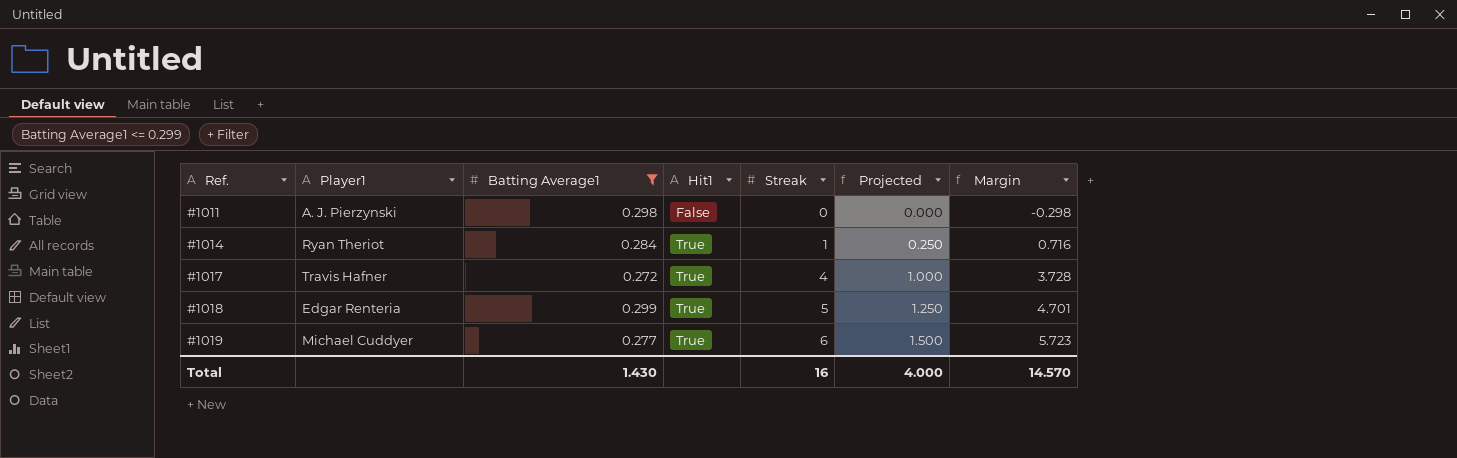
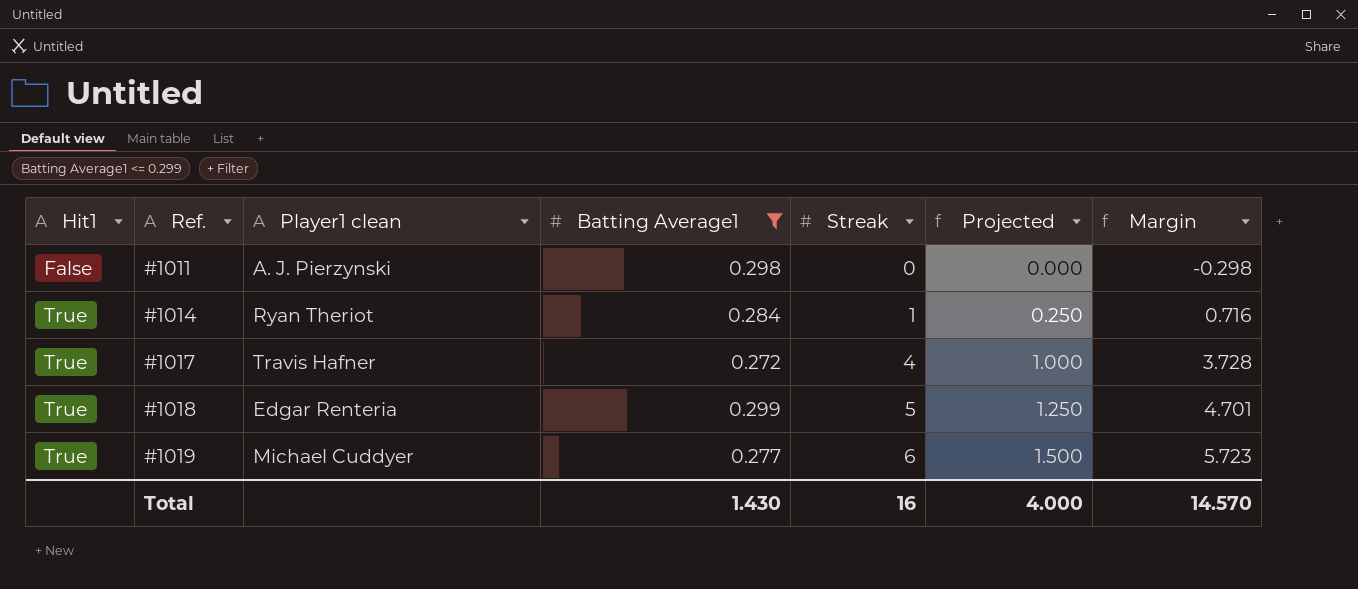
column Hit1 | position: 4 -> 1
column name: Player1 -> Player1 clean

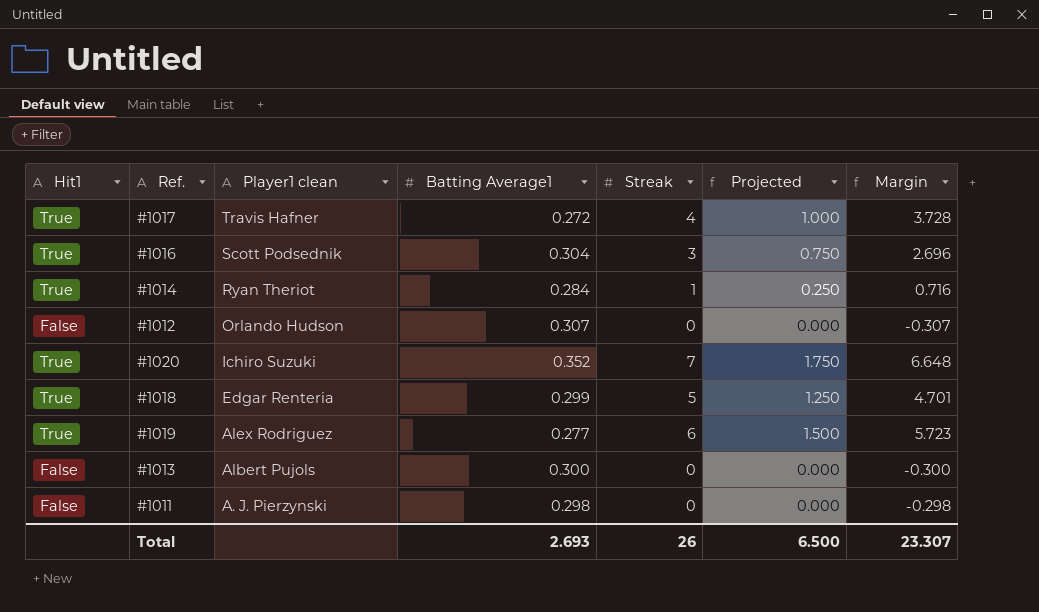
filter: Batting Average1 <= 0.299 -> none
row order: Hit1 ascending -> Player1 clean descending
#1019 | Player1 clean: Michael Cuddyer -> Alex Rodriguez
Total | Batting Average1: 1.430 -> 2.693
Total | Streak: 16 -> 26
Total | Projected: 4.000 -> 6.500
Total | Margin: 14.570 -> 23.307

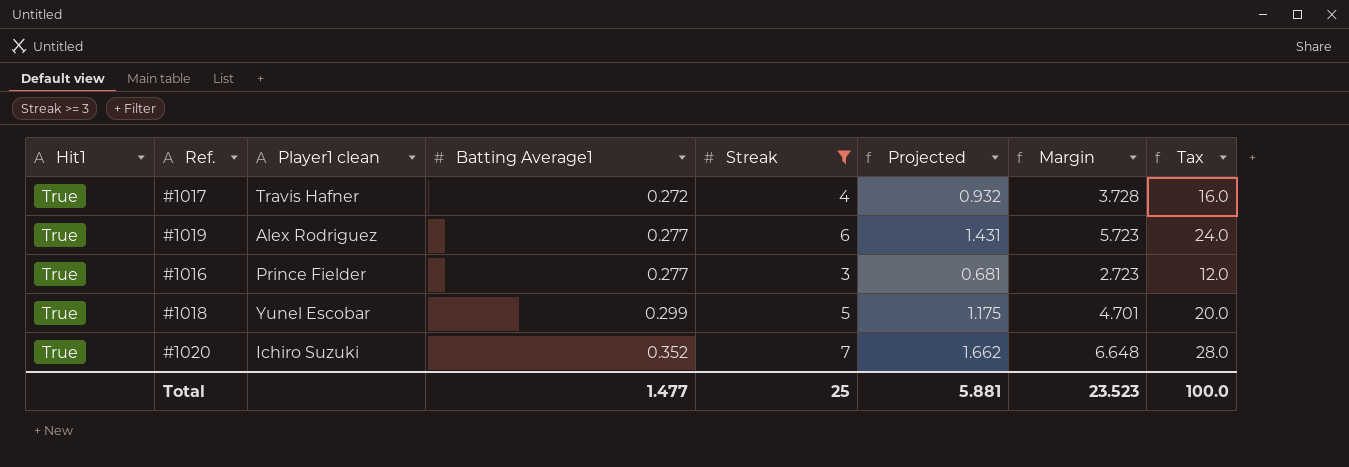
filter: none -> Streak >= 3
row order: Player1 clean descending -> Batting Average1 ascending
column Projected | formula: [Streak] * 0.25 -> [Margin] * 0.25
column Tax | formula: none -> [Streak] * 4
#1016 | Player1 clean: Scott Podsednik -> Prince Fielder
#1016 | Batting Average1: 0.304 -> 0.277
#1016 | Margin: 2.696 -> 2.723
#1018 | Player1 clean: Edgar Renteria -> Yunel Escobar
Total | Batting Average1: 2.693 -> 1.477
Total | Streak: 26 -> 25
Total | Projected: 6.500 -> 5.881
Total | Margin: 23.307 -> 23.523

